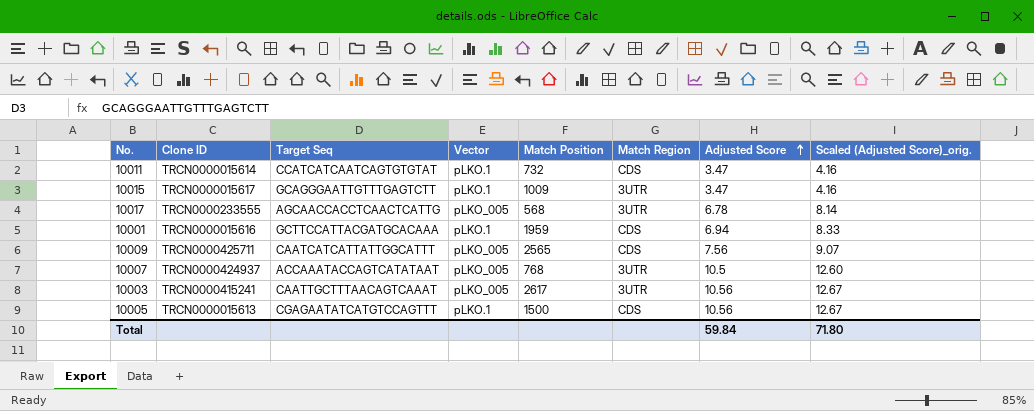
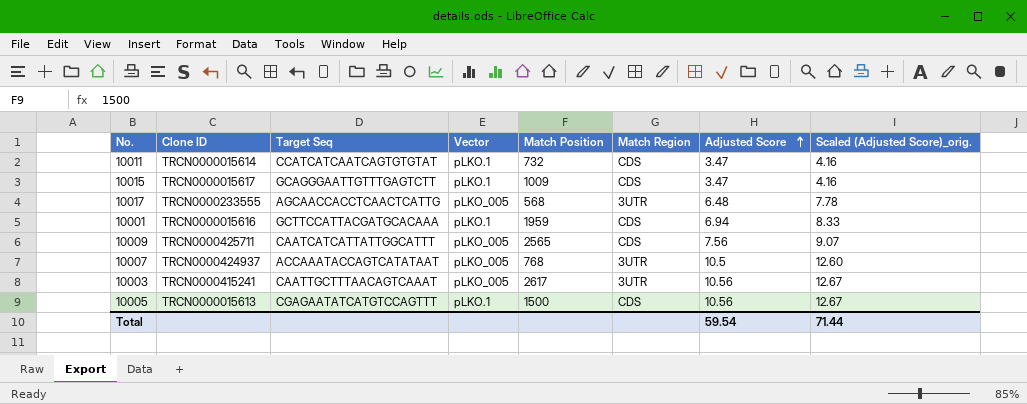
10015 | Match Region: 3UTR -> CDS
10017 | Adjusted Score: 6.78 -> 6.48
10017 | Scaled (Adjusted Score)_orig.: 8.14 -> 7.78
Total | Adjusted Score: 59.84 -> 59.54
Total | Scaled (Adjusted Score)_orig.: 71.80 -> 71.44

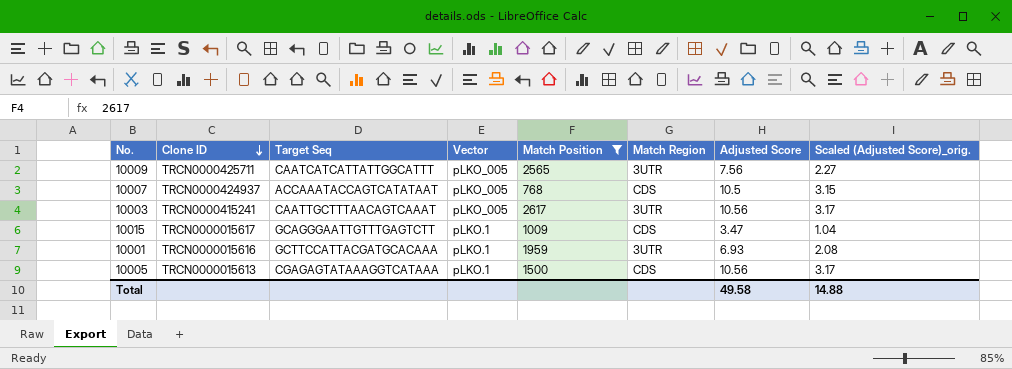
filter: none -> Match Position >= 768
row order: Adjusted Score ascending -> Clone ID descending
column Scaled (Adjusted Score)_orig. | formula: [Adjusted Score] * 1.2 -> [Adjusted Score] * 0.3
10009 | Match Region: CDS -> 3UTR
10007 | Match Region: 3UTR -> CDS
10001 | Match Region: CDS -> 3UTR
10001 | Adjusted Score: 6.94 -> 6.93
10005 | Target Seq: CGAGAATATCATGTCCAGTTT -> CGAGAGTATAAAGGTCATAAA
Total | Adjusted Score: 59.54 -> 49.58
Total | Scaled (Adjusted Score)_orig.: 71.44 -> 14.88

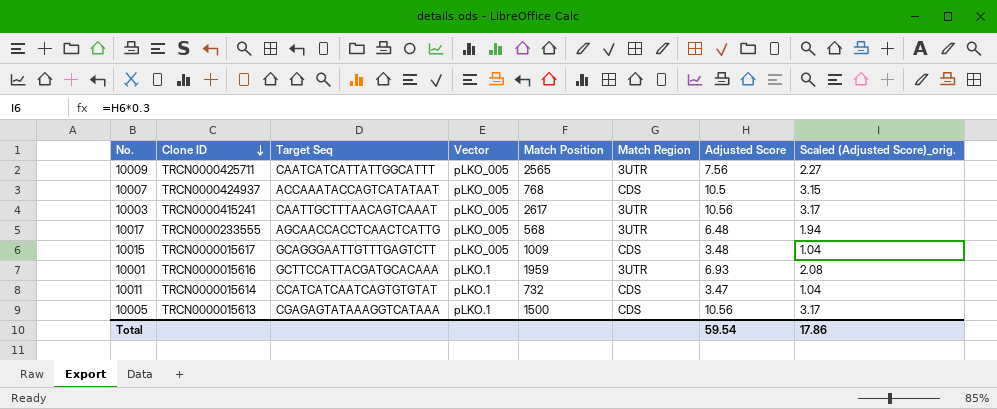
filter: Match Position >= 768 -> none
10015 | Vector: pLKO.1 -> pLKO_005
10015 | Adjusted Score: 3.47 -> 3.48
Total | Adjusted Score: 49.58 -> 59.54
Total | Scaled (Adjusted Score)_orig.: 14.88 -> 17.86

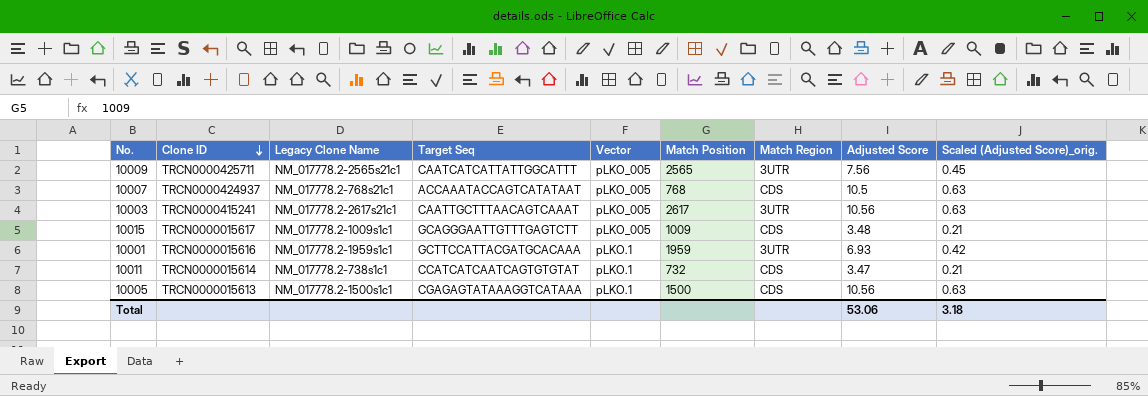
column Legacy Clone Name | position: none -> 3
column Scaled (Adjusted Score)_orig. | formula: [Adjusted Score] * 0.3 -> [Adjusted Score] * 0.06
row 10017: TRCN0000233555 | AGCAACCACCTCAACTCATTG | pLKO_005 | 568 | 3UTR | 6.48 | 1.94 -> none
Total | Adjusted Score: 59.54 -> 53.06
Total | Scaled (Adjusted Score)_orig.: 17.86 -> 3.18

